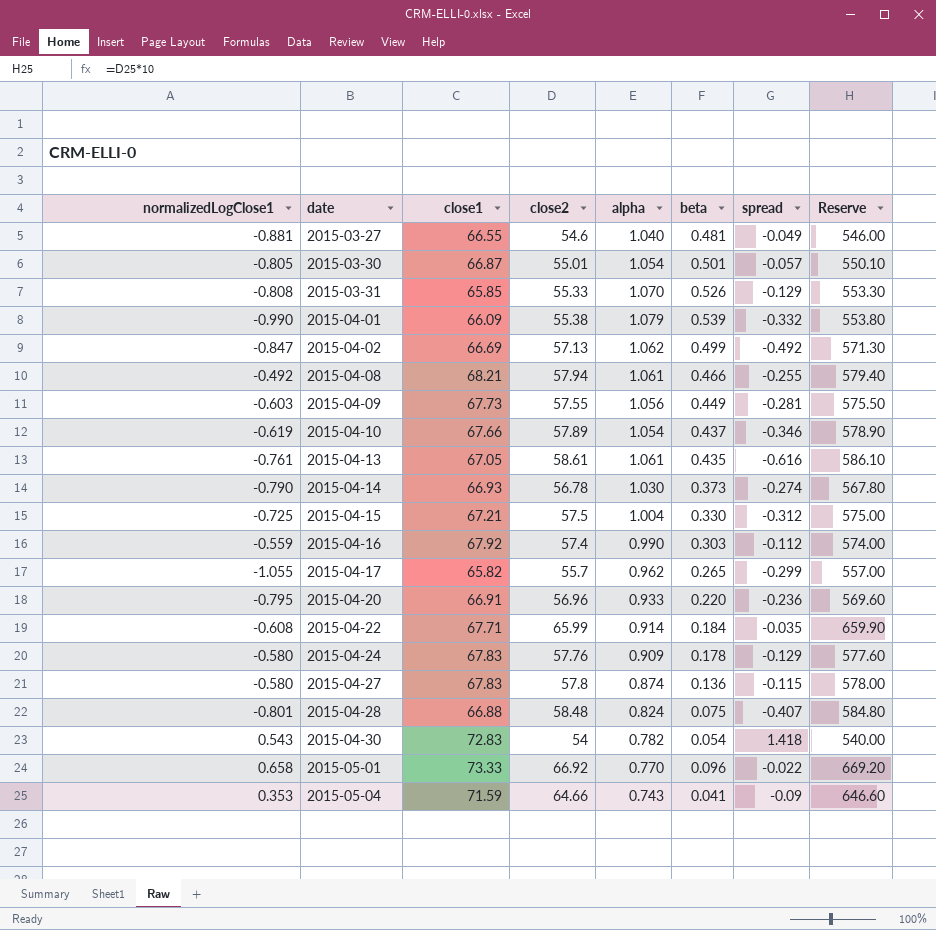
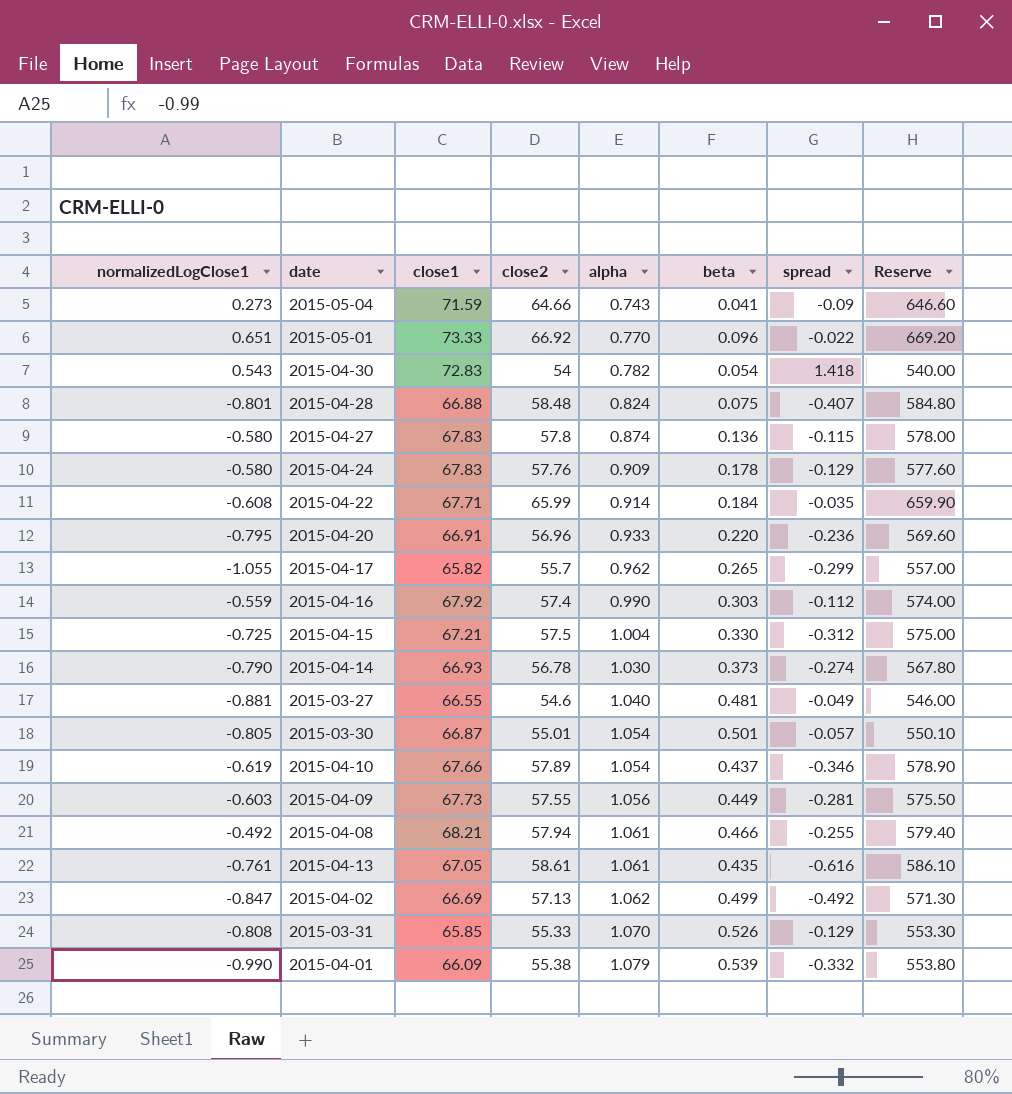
row order: date ascending -> alpha ascending
2015-05-04 | normalizedLogClose1: 0.353 -> 0.273
2015-05-01 | normalizedLogClose1: 0.658 -> 0.651

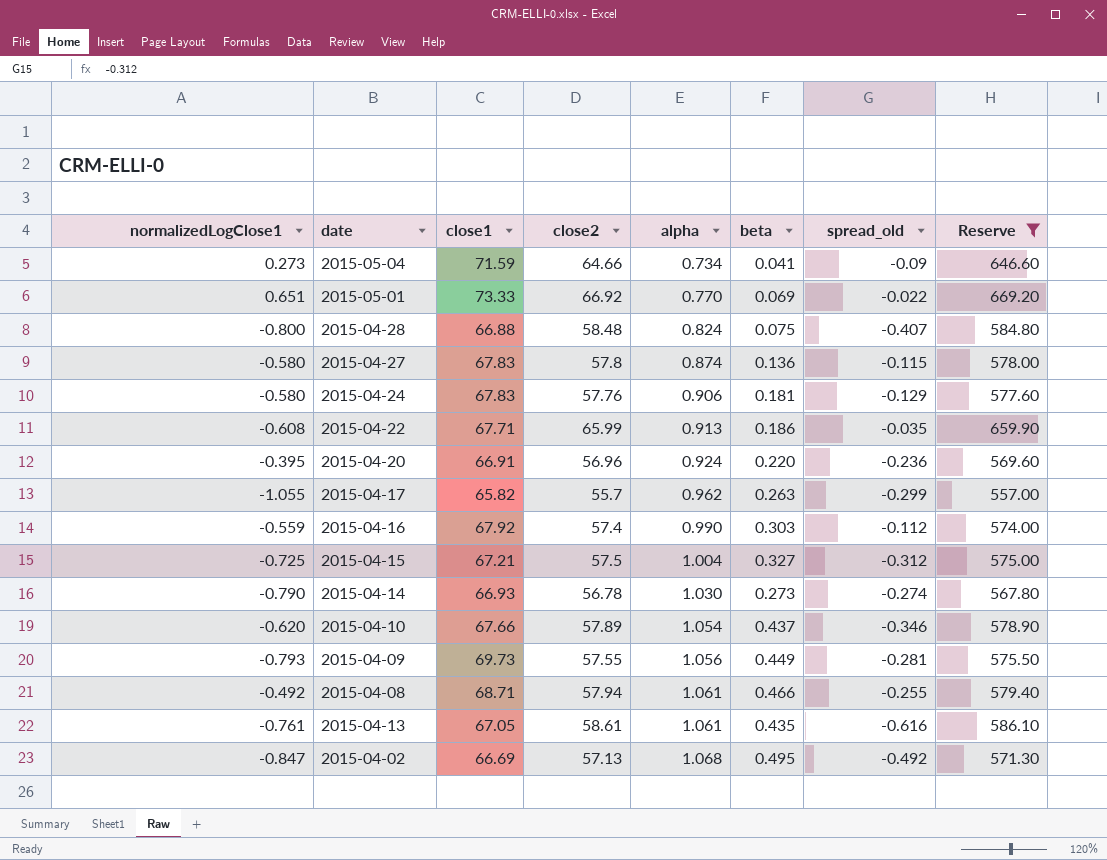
filter: none -> Reserve >= 557.00
column name: spread -> spread_old
2015-05-04 | alpha: 0.743 -> 0.734
2015-05-01 | beta: 0.096 -> 0.069
2015-04-28 | normalizedLogClose1: -0.801 -> -0.800
2015-04-24 | alpha: 0.909 -> 0.906
2015-04-24 | beta: 0.178 -> 0.181
2015-04-22 | alpha: 0.914 -> 0.913
2015-04-22 | beta: 0.184 -> 0.186
2015-04-20 | normalizedLogClose1: -0.795 -> -0.395
2015-04-20 | alpha: 0.933 -> 0.924
2015-04-17 | beta: 0.265 -> 0.263
2015-04-15 | beta: 0.330 -> 0.327
2015-04-14 | beta: 0.373 -> 0.273
2015-04-10 | normalizedLogClose1: -0.619 -> -0.620
2015-04-09 | normalizedLogClose1: -0.603 -> -0.793
2015-04-09 | close1: 67.73 -> 69.73
2015-04-08 | close1: 68.21 -> 68.71
2015-04-02 | alpha: 1.062 -> 1.068
2015-04-02 | beta: 0.499 -> 0.495

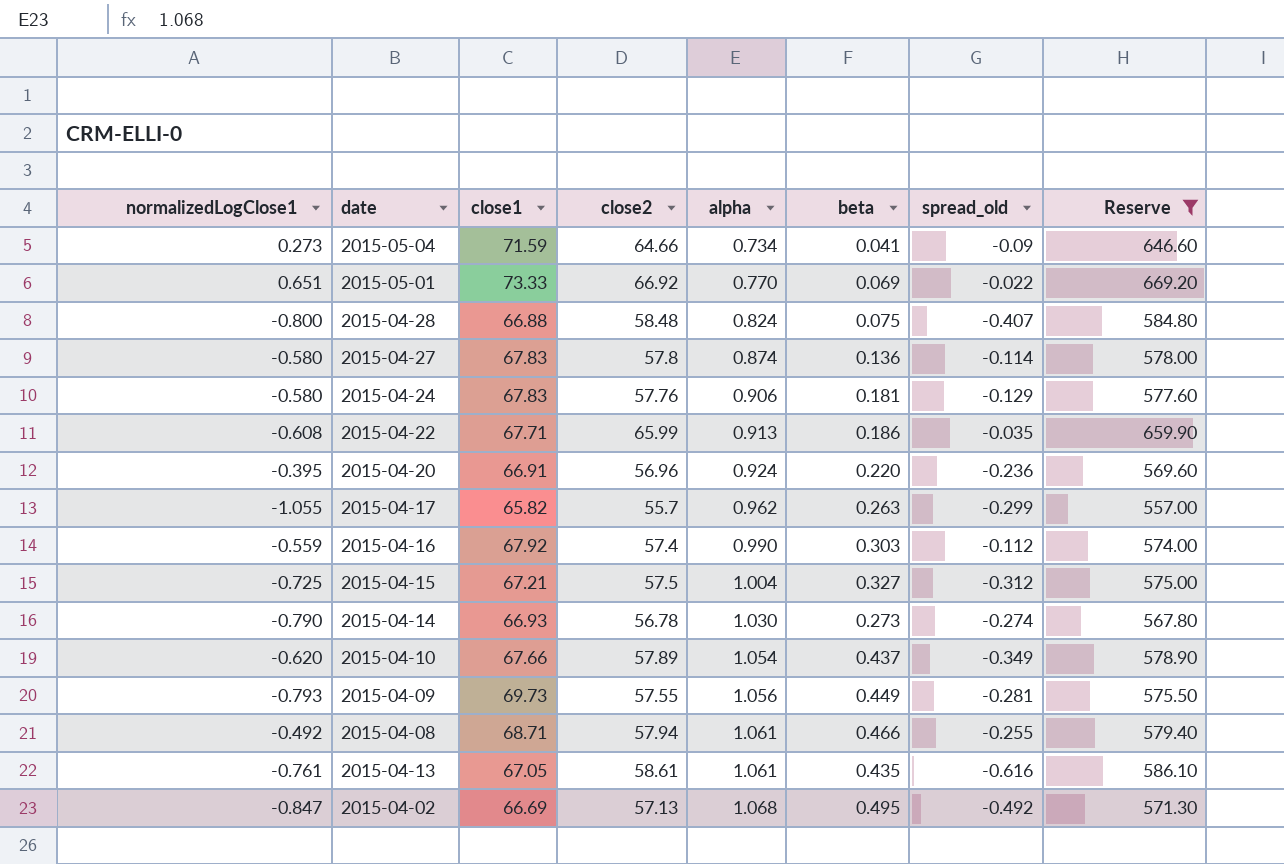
2015-04-27 | spread_old: -0.115 -> -0.114
2015-04-10 | spread_old: -0.346 -> -0.349

